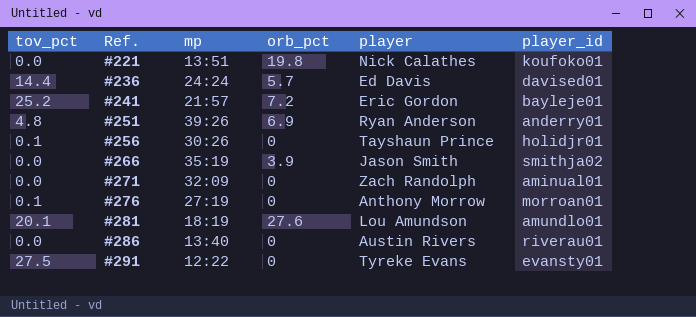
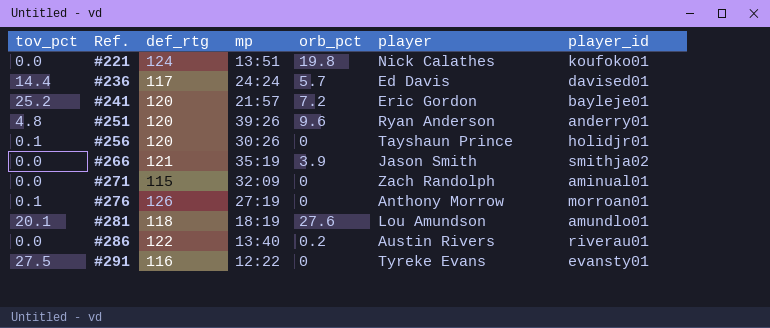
column def_rtg | position: none -> 3
#251 | orb_pct: 6.9 -> 9.6
#286 | orb_pct: 0 -> 0.2

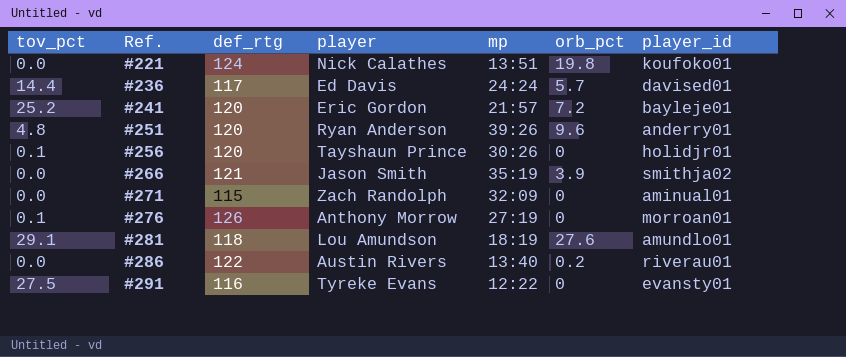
column player | position: 6 -> 4
#281 | tov_pct: 20.1 -> 29.1

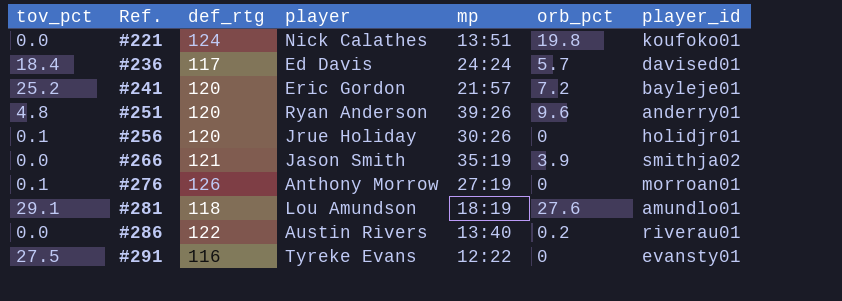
row #271: 0.0 | 115 | Zach Randolph | 32:09 | 0 | aminual01 -> none
#236 | tov_pct: 14.4 -> 18.4
#256 | player: Tayshaun Prince -> Jrue Holiday

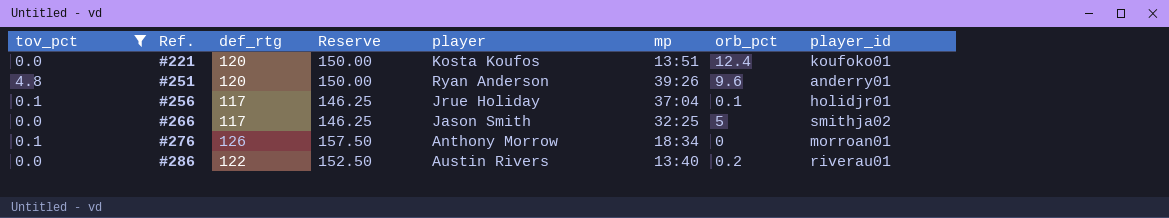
filter: none -> tov_pct <= 4.8
column Reserve | formula: none -> [def_rtg] * 1.25
#221 | def_rtg: 124 -> 120
#221 | player: Nick Calathes -> Kosta Koufos
#221 | orb_pct: 19.8 -> 12.4
#256 | def_rtg: 120 -> 117
#256 | mp: 30:26 -> 37:04
#256 | orb_pct: 0 -> 0.1
#266 | def_rtg: 121 -> 117
#266 | mp: 35:19 -> 32:25
#266 | orb_pct: 3.9 -> 5
#276 | mp: 27:19 -> 18:34

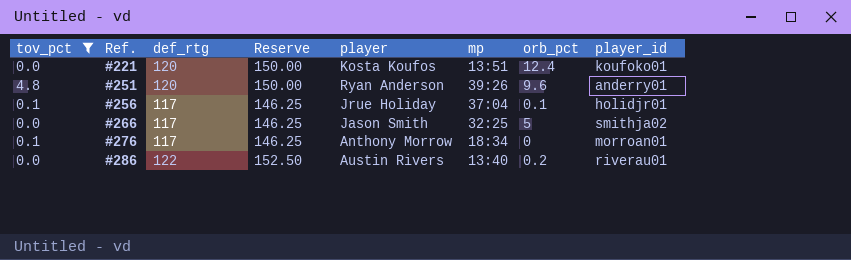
#276 | def_rtg: 126 -> 117
#276 | Reserve: 157.50 -> 146.25

